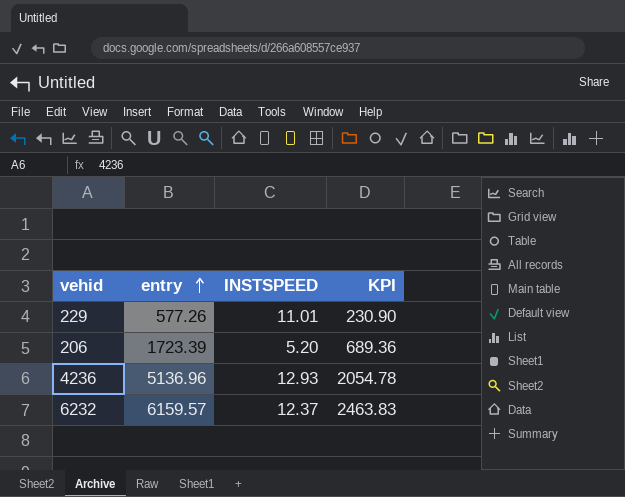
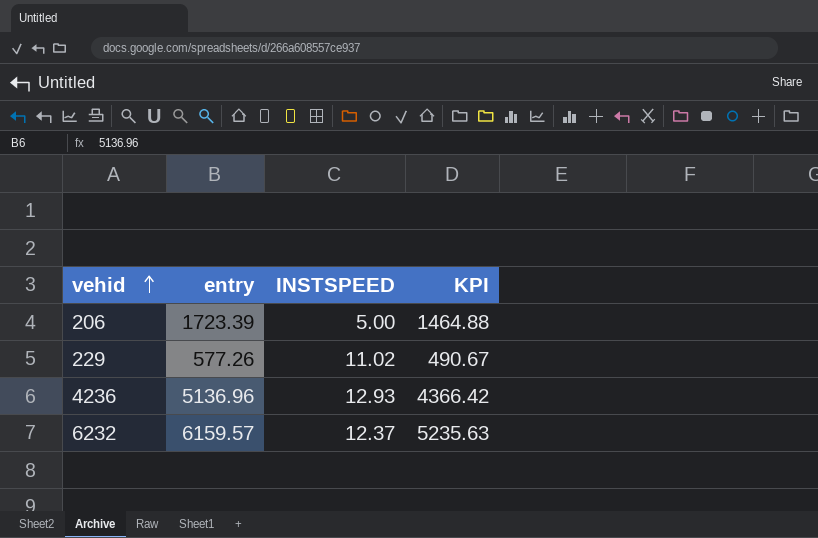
row order: entry ascending -> vehid ascending
column KPI | formula: [entry] * 0.4 -> [entry] * 0.85
206 | INSTSPEED: 5.20 -> 5.00
229 | INSTSPEED: 11.01 -> 11.02

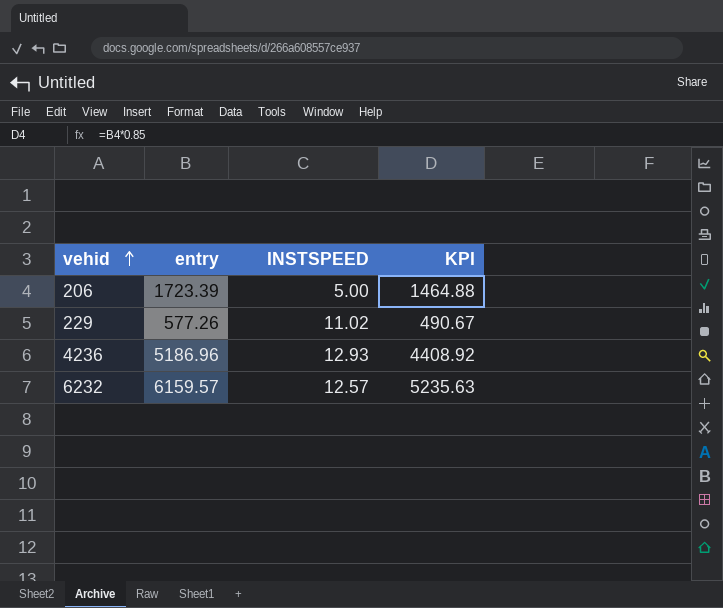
4236 | entry: 5136.96 -> 5186.96
4236 | KPI: 4366.42 -> 4408.92
6232 | INSTSPEED: 12.37 -> 12.57

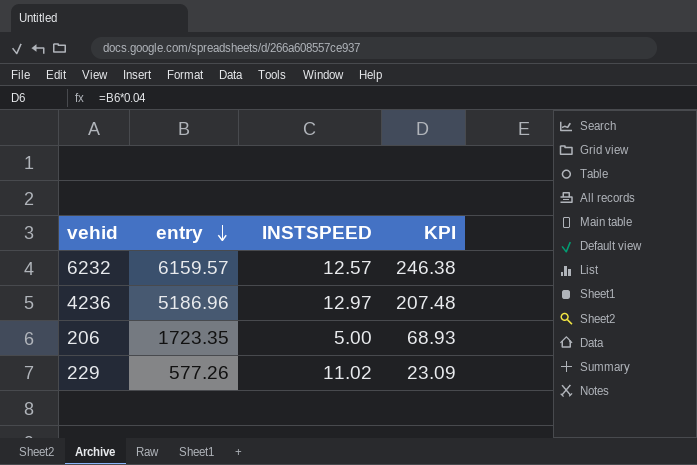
row order: vehid ascending -> entry descending
column KPI | formula: [entry] * 0.85 -> [entry] * 0.04
4236 | INSTSPEED: 12.93 -> 12.97
206 | entry: 1723.39 -> 1723.35

